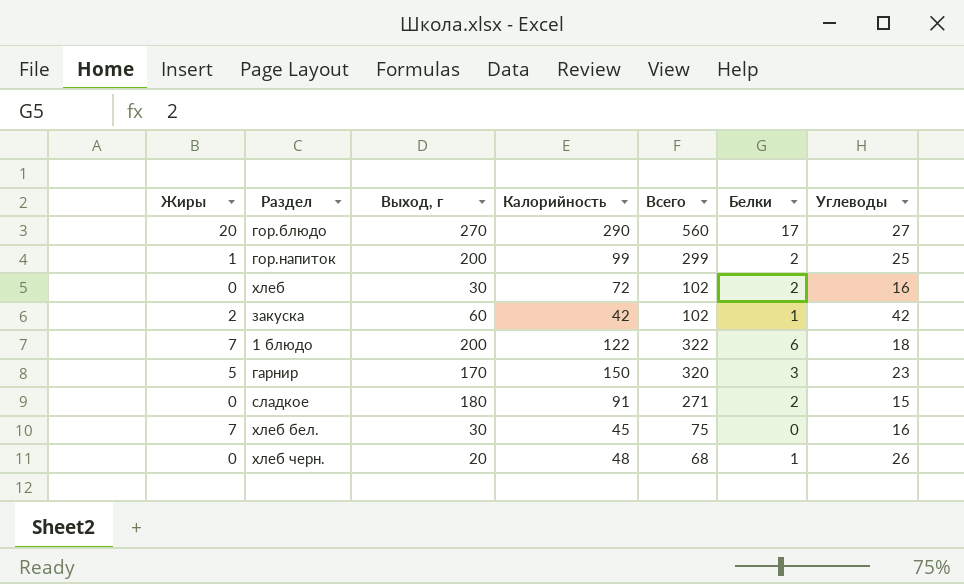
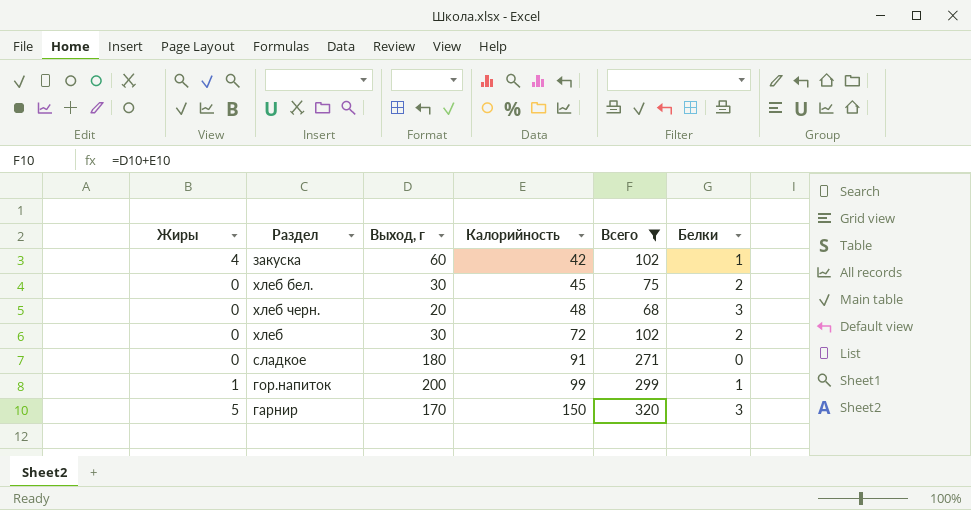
filter: none -> Всего <= 320
row order: none -> Калорийность ascending
column Углеводы | position: 7 -> none
закуска | Жиры: 2 -> 4
хлеб бел. | Жиры: 7 -> 0
хлеб бел. | Белки: 0 -> 2
хлеб черн. | Белки: 1 -> 3
сладкое | Белки: 2 -> 0
гор.напиток | Белки: 2 -> 1

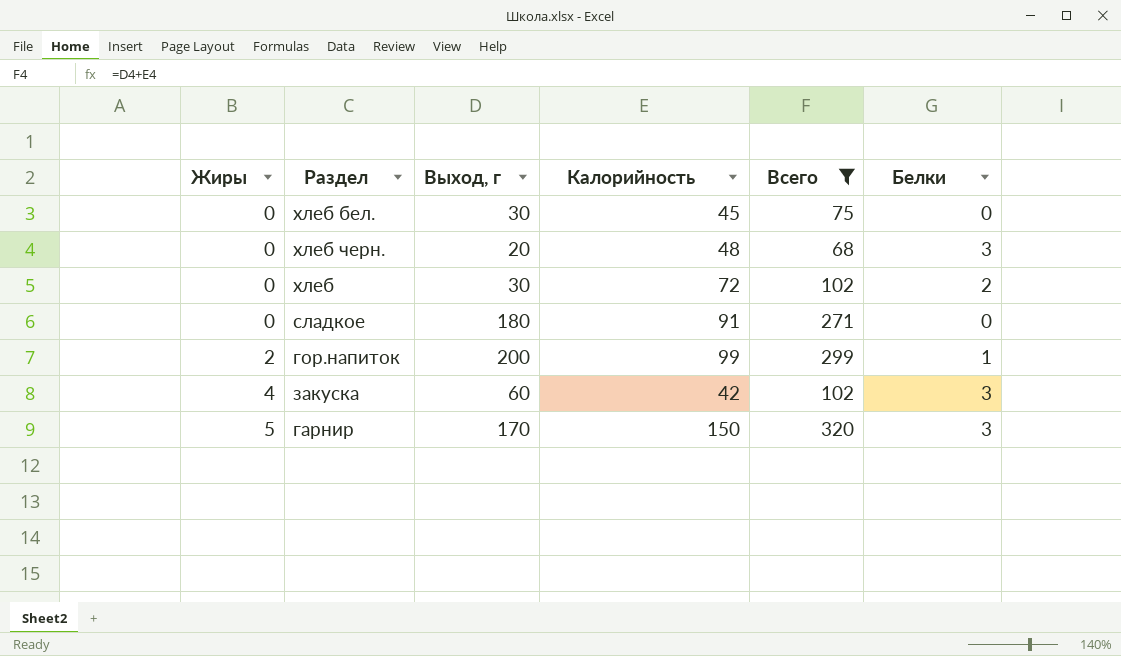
row order: Калорийность ascending -> Жиры ascending
хлеб бел. | Белки: 2 -> 0
гор.напиток | Жиры: 1 -> 2
закуска | Белки: 1 -> 3

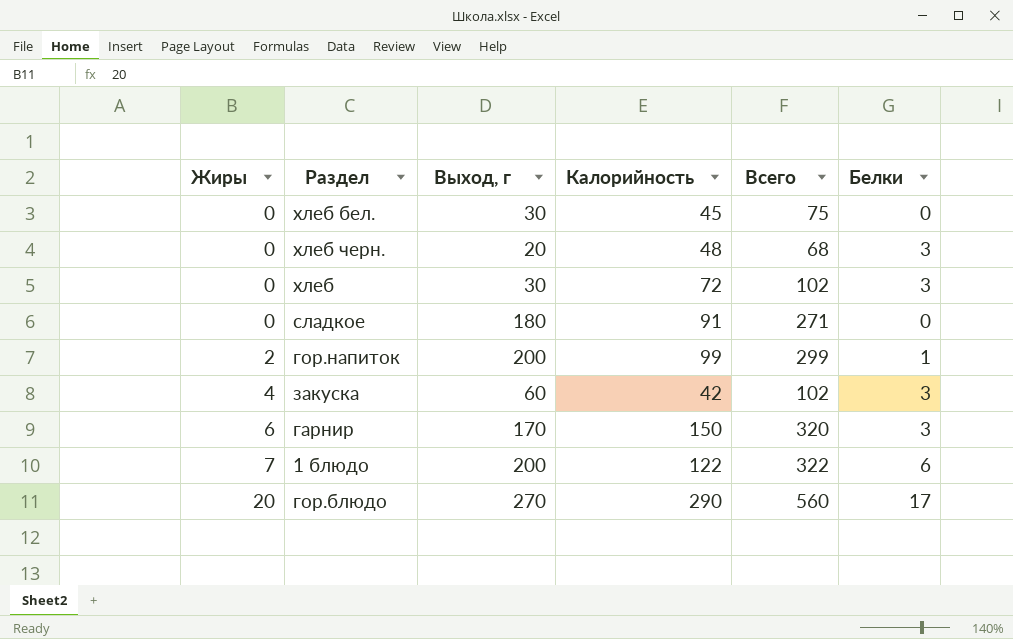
filter: Всего <= 320 -> none
хлеб | Белки: 2 -> 3
гарнир | Жиры: 5 -> 6

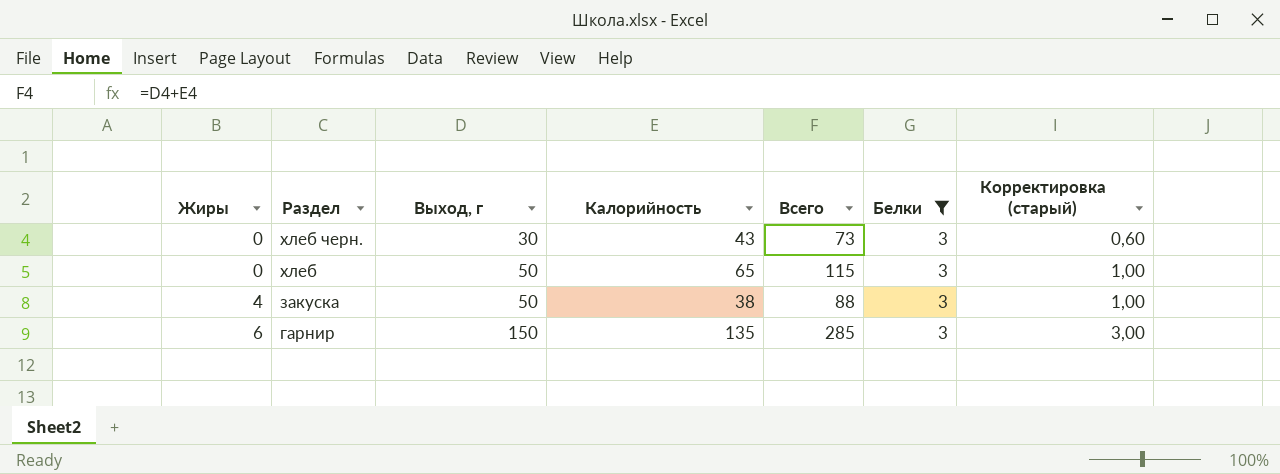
filter: none -> Белки = 3
column Корректировка (старый) | formula: none -> [Выход, г] * 0,02
хлеб черн. | Выход, г: 20 -> 30
хлеб черн. | Калорийность: 48 -> 43
хлеб черн. | Всего: 68 -> 73
хлеб | Выход, г: 30 -> 50
хлеб | Калорийность: 72 -> 65
хлеб | Всего: 102 -> 115
закуска | Выход, г: 60 -> 50
закуска | Калорийность: 42 -> 38
закуска | Всего: 102 -> 88
гарнир | Выход, г: 170 -> 150
гарнир | Калорийность: 150 -> 135
гарнир | Всего: 320 -> 285

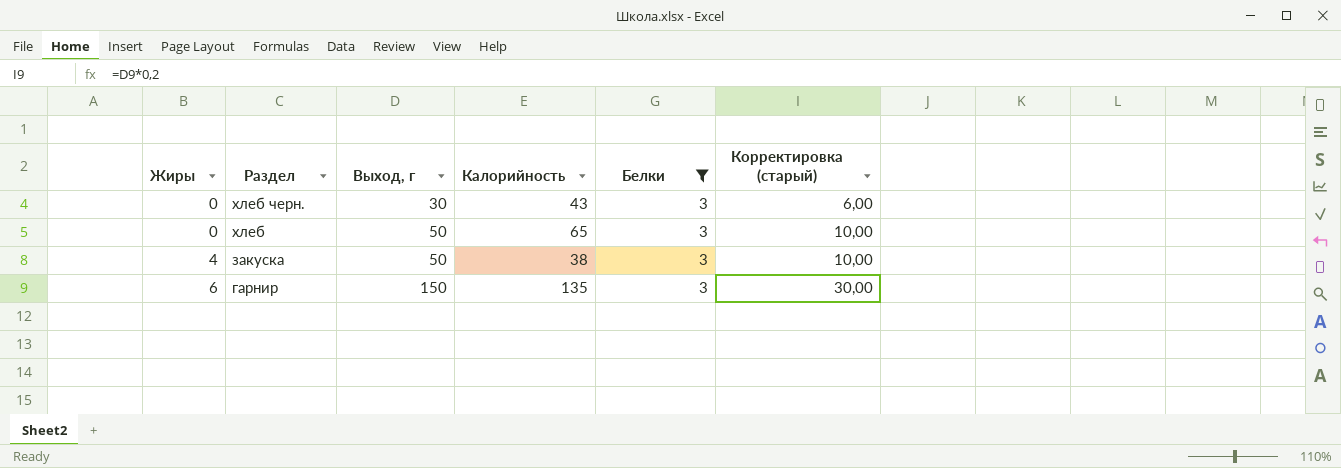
column Всего | formula: [Выход, г] + [Калорийность] -> none
column Корректировка (старый) | formula: [Выход, г] * 0,02 -> [Выход, г] * 0,2

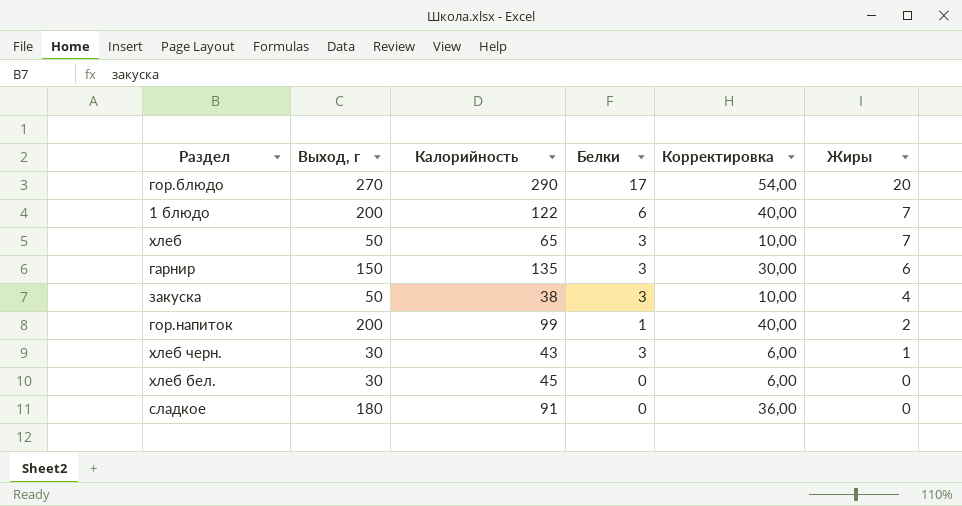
filter: Белки = 3 -> none
row order: Жиры ascending -> Жиры descending
column name: Корректировка (старый) -> Корректировка
column Жиры | position: 1 -> 6
хлеб | Жиры: 0 -> 7
хлеб черн. | Жиры: 0 -> 1

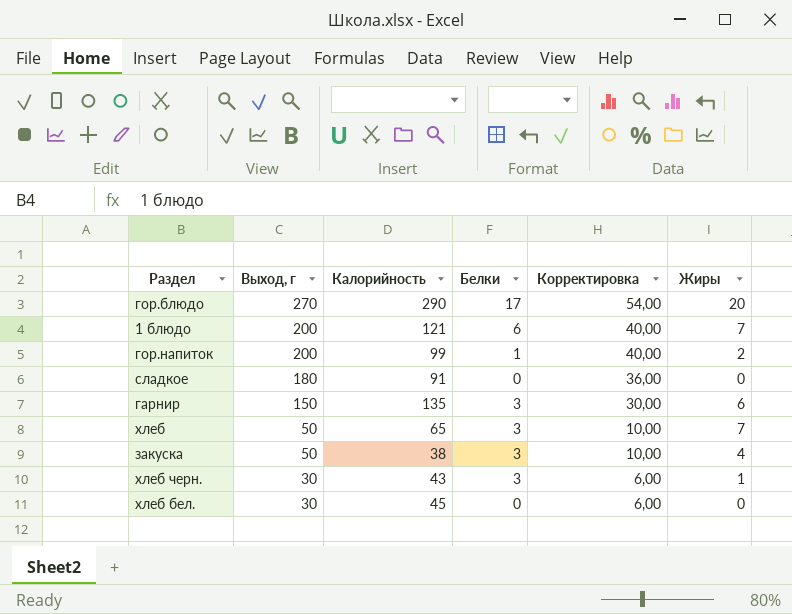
row order: Жиры descending -> Выход, г descending
1 блюдо | Калорийность: 122 -> 121

